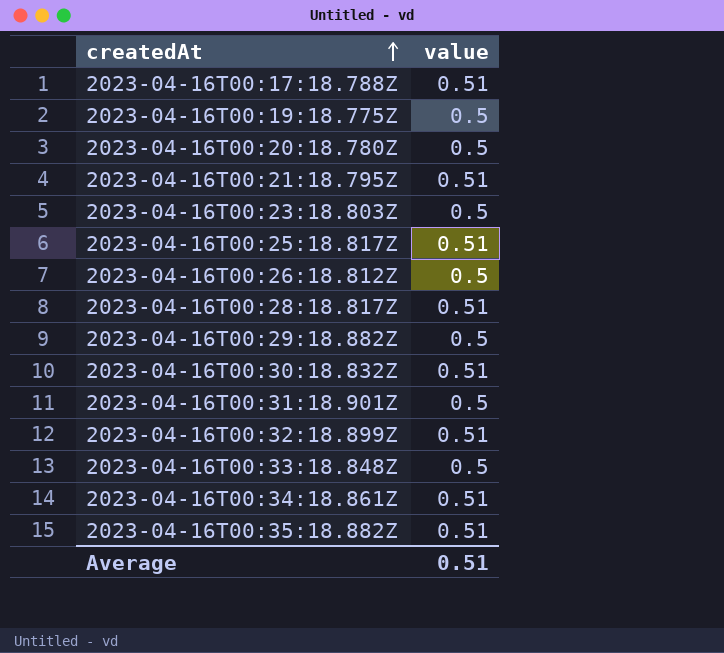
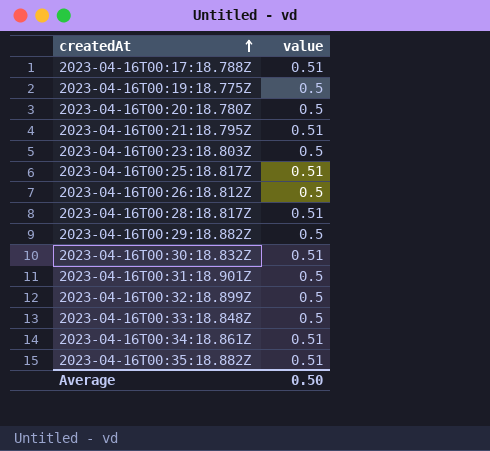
2023-04-16T00:32:18.899Z | value: 0.51 -> 0.5
Average | value: 0.51 -> 0.50

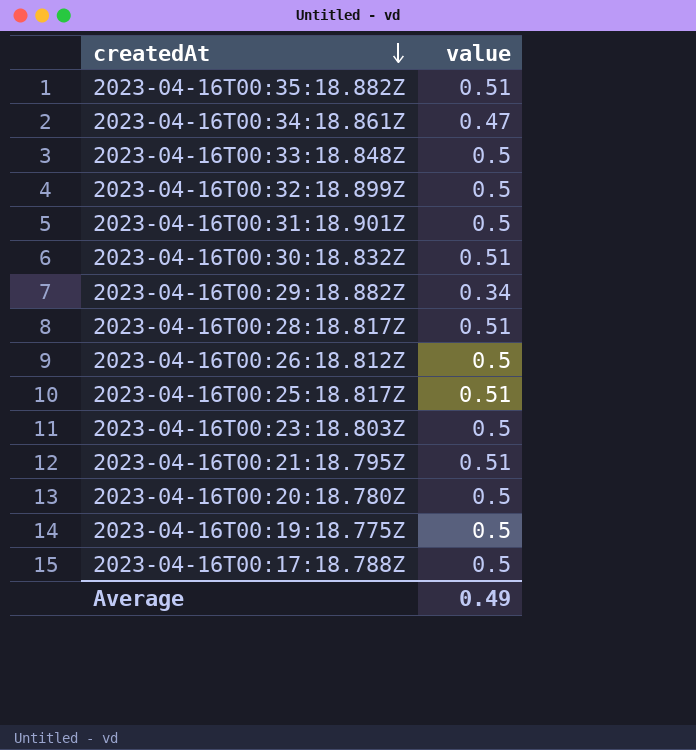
row order: createdAt ascending -> createdAt descending
2023-04-16T00:34:18.861Z | value: 0.51 -> 0.47
2023-04-16T00:29:18.882Z | value: 0.5 -> 0.34
2023-04-16T00:17:18.788Z | value: 0.51 -> 0.5
Average | value: 0.50 -> 0.49

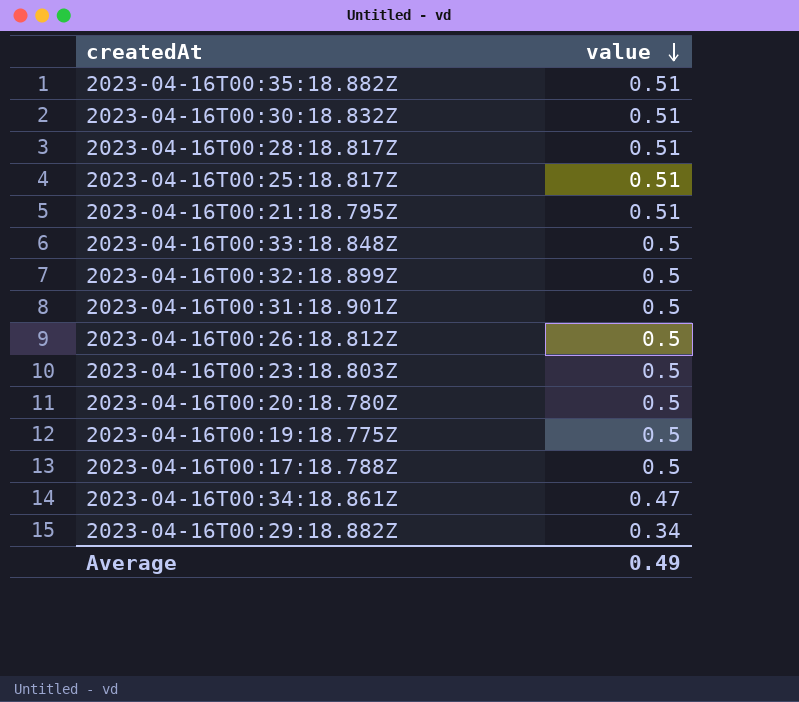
row order: createdAt descending -> value descending

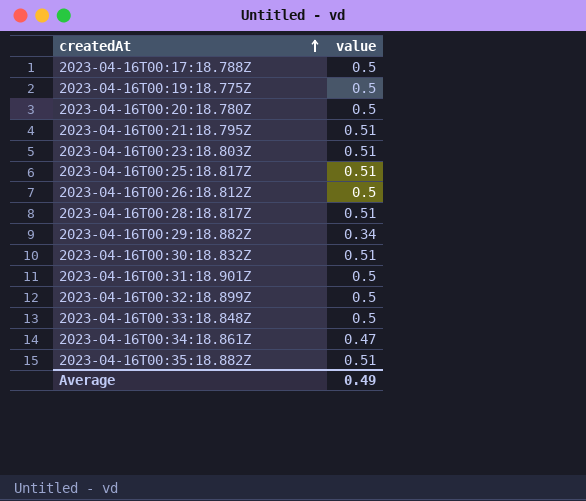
row order: value descending -> createdAt ascending
2023-04-16T00:23:18.803Z | value: 0.5 -> 0.51

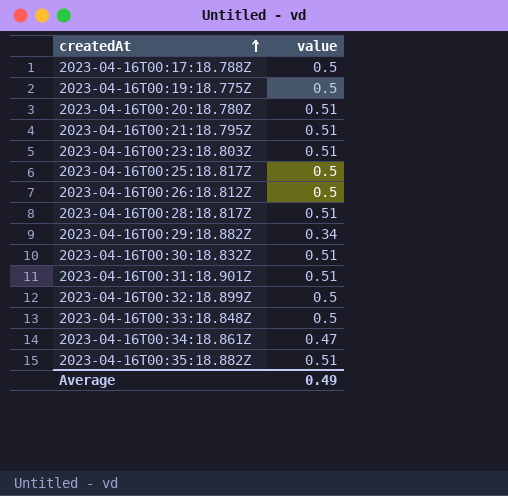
2023-04-16T00:20:18.780Z | value: 0.5 -> 0.51
2023-04-16T00:25:18.817Z | value: 0.51 -> 0.5
2023-04-16T00:31:18.901Z | value: 0.5 -> 0.51

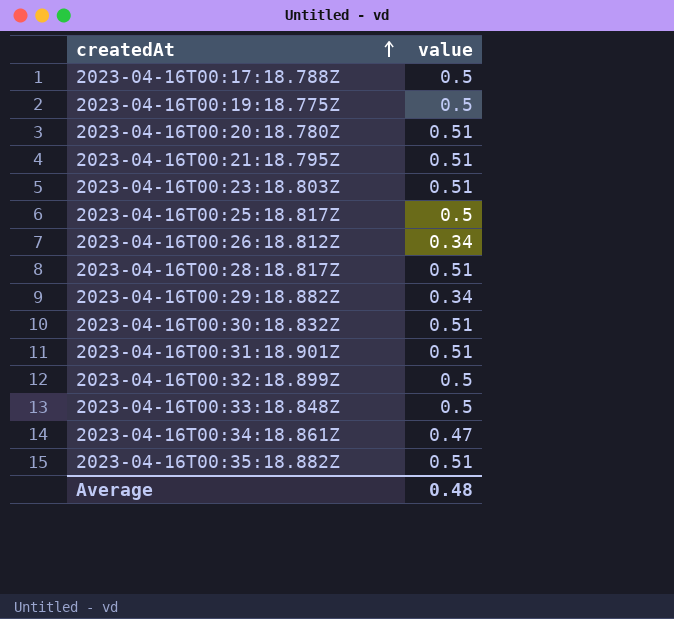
2023-04-16T00:26:18.812Z | value: 0.5 -> 0.34
Average | value: 0.49 -> 0.48

